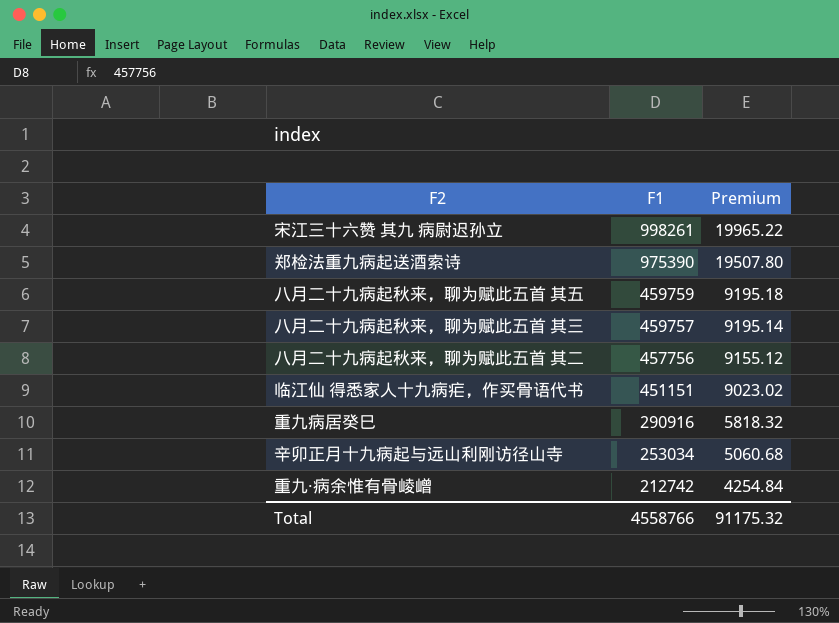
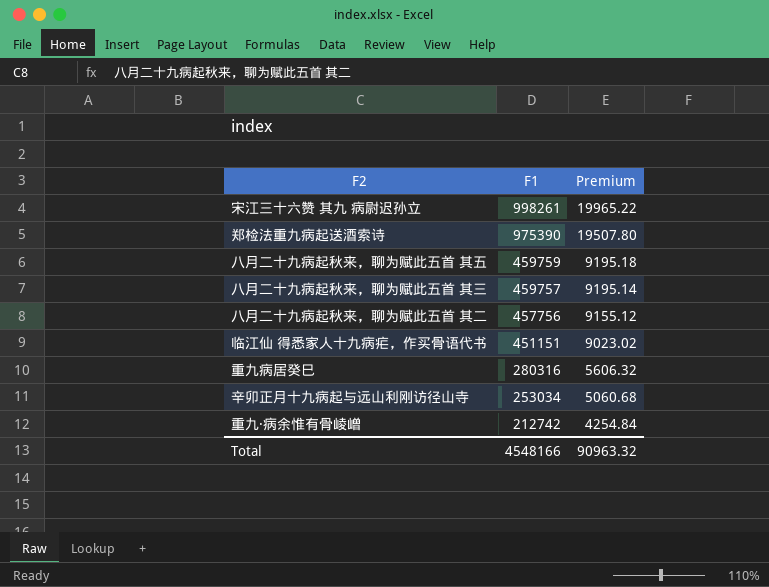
重九病居癸巳 | F1: 290916 -> 280316
重九病居癸巳 | Premium: 5818.32 -> 5606.32
Total | F1: 4558766 -> 4548166
Total | Premium: 91175.32 -> 90963.32

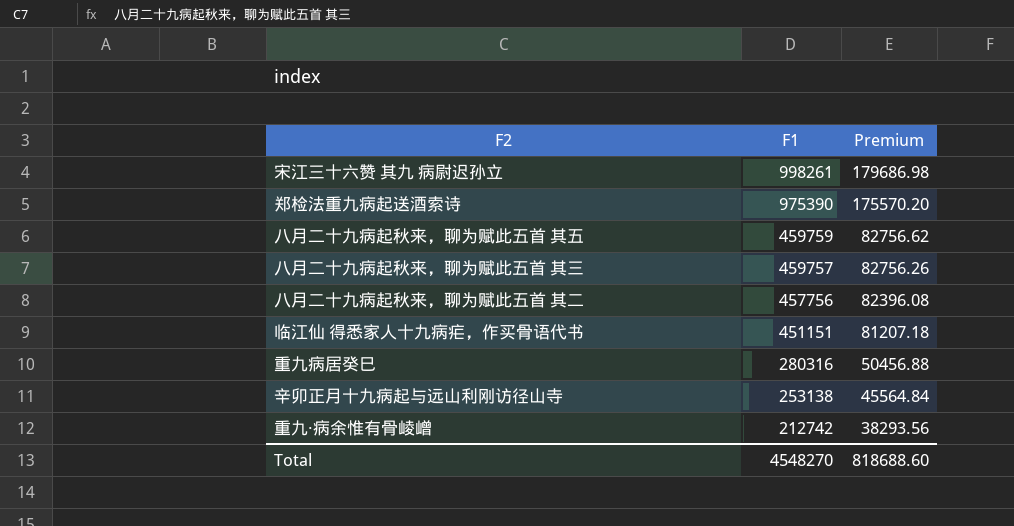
column Premium | formula: [F1] * 0.02 -> [F1] * 0.18
辛卯正月十九病起与远山利刚访径山寺 | F1: 253034 -> 253138
Total | F1: 4548166 -> 4548270
Total | Premium: 90963.32 -> 818688.60

